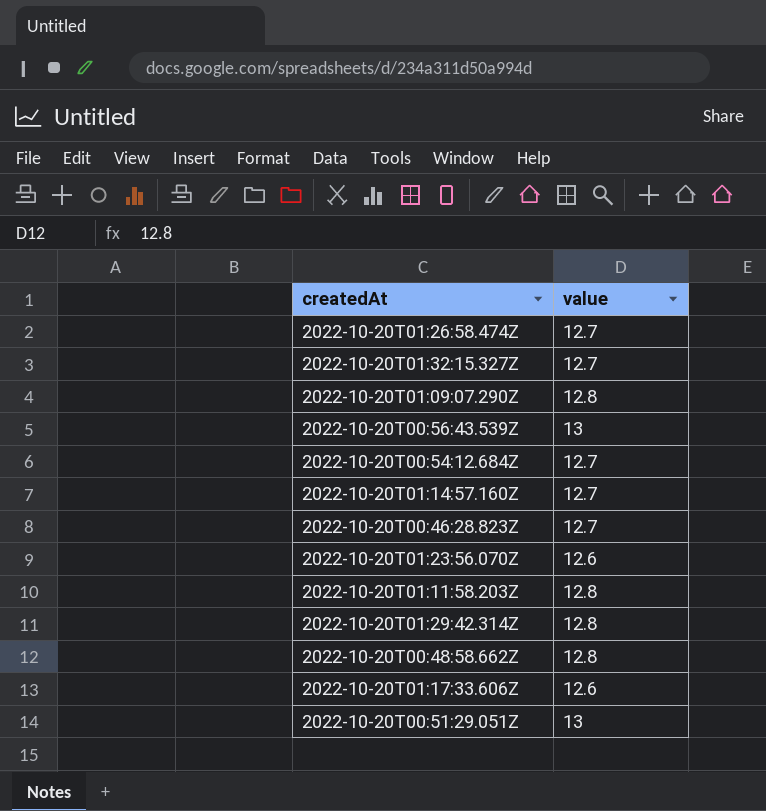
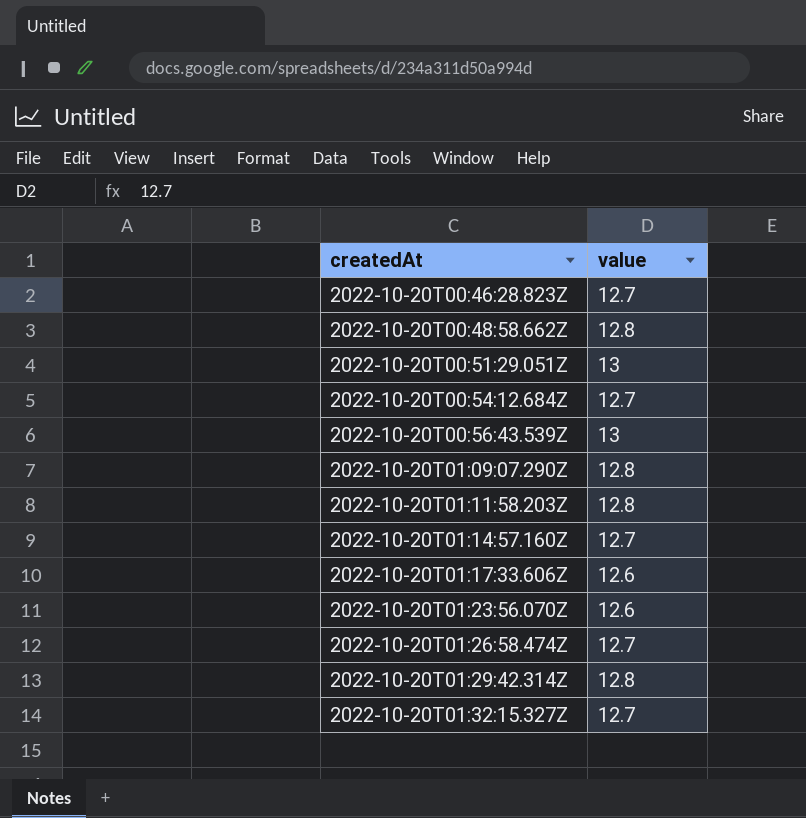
row order: none -> createdAt ascending

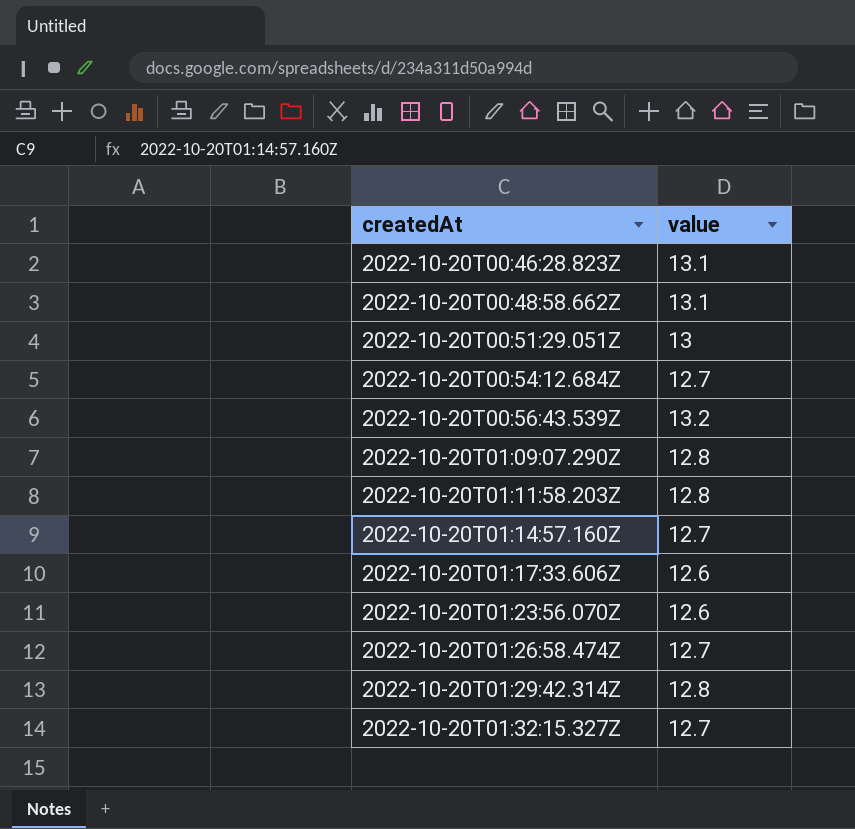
2022-10-20T00:46:28.823Z | value: 12.7 -> 13.1
2022-10-20T00:48:58.662Z | value: 12.8 -> 13.1
2022-10-20T00:56:43.539Z | value: 13 -> 13.2

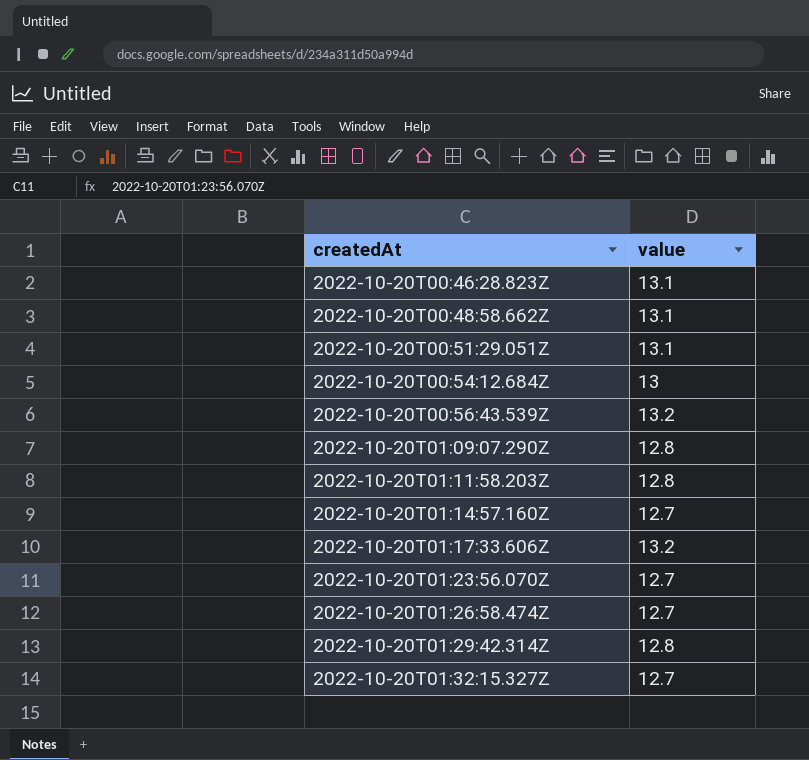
2022-10-20T00:51:29.051Z | value: 13 -> 13.1
2022-10-20T00:54:12.684Z | value: 12.7 -> 13
2022-10-20T01:17:33.606Z | value: 12.6 -> 13.2
2022-10-20T01:23:56.070Z | value: 12.6 -> 12.7

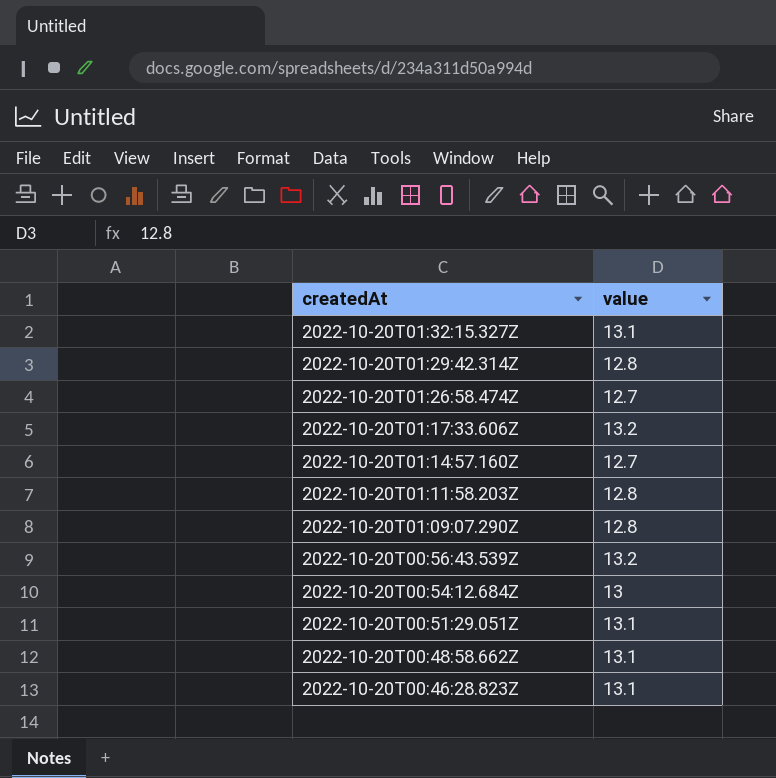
row order: createdAt ascending -> createdAt descending
row 2022-10-20T01:23:56.070Z: 12.7 -> none
2022-10-20T01:32:15.327Z | value: 12.7 -> 13.1

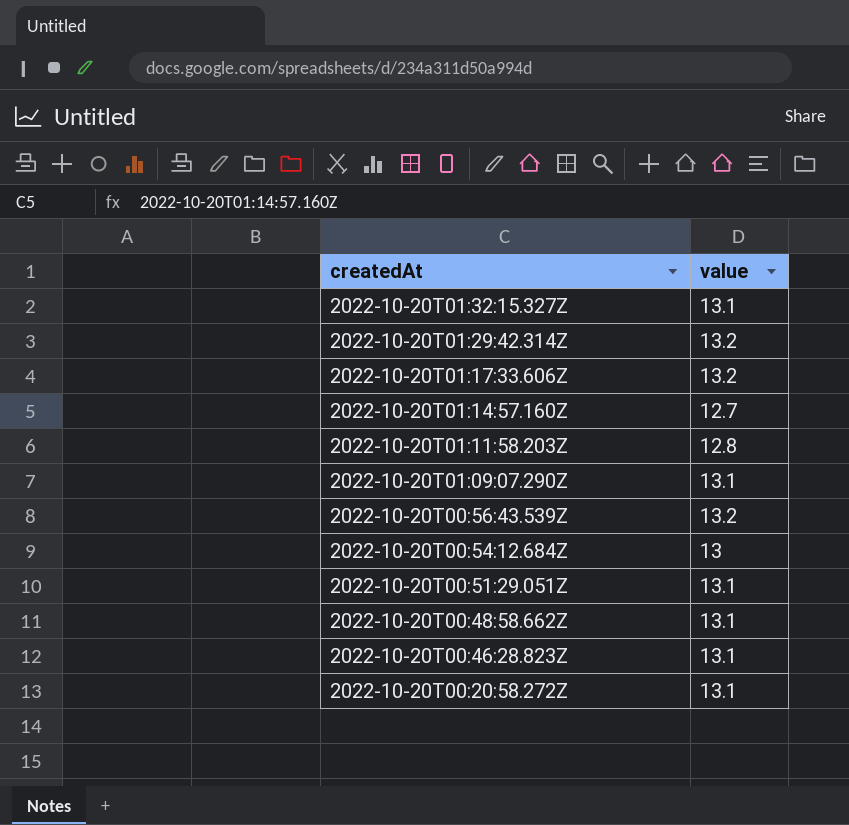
row 2022-10-20T01:26:58.474Z: 12.7 -> none
2022-10-20T01:29:42.314Z | value: 12.8 -> 13.2
2022-10-20T01:09:07.290Z | value: 12.8 -> 13.1
row 2022-10-20T00:20:58.272Z: none -> 13.1

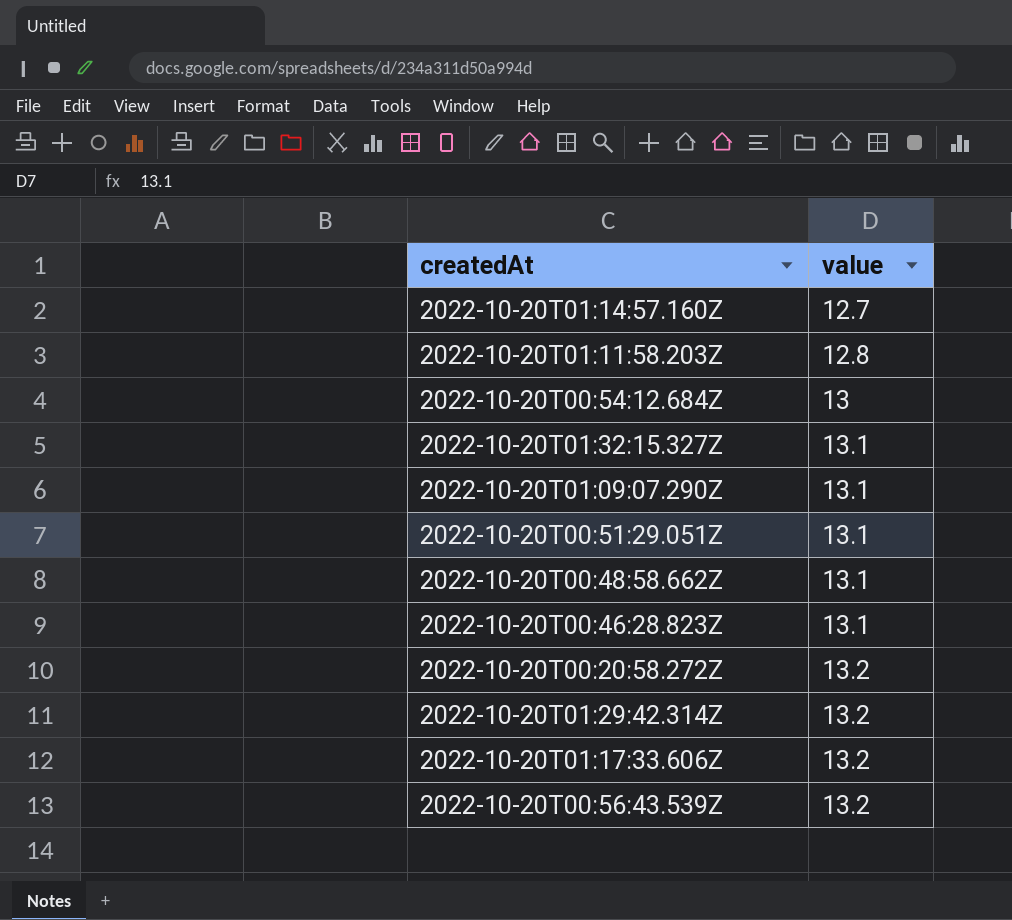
row order: createdAt descending -> value ascending
2022-10-20T00:20:58.272Z | value: 13.1 -> 13.2

